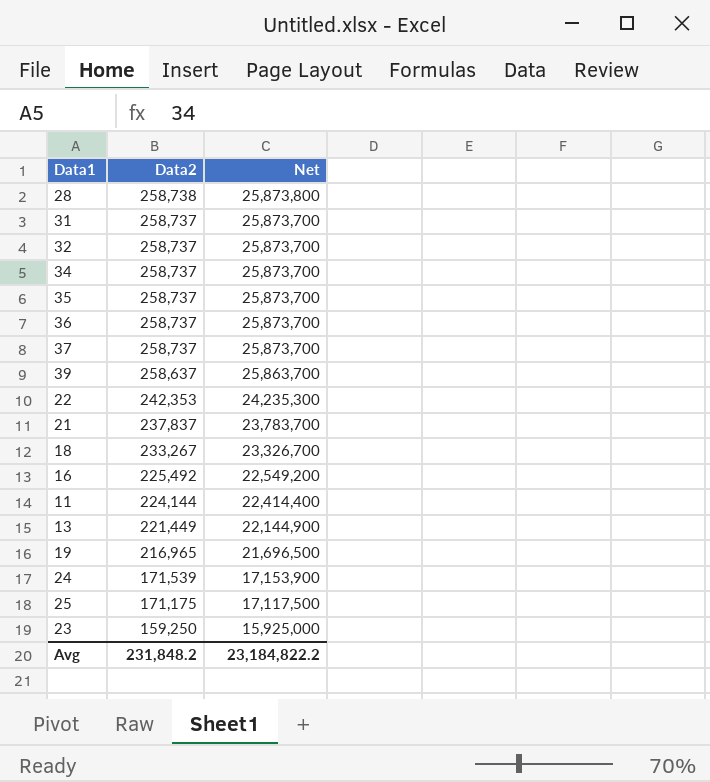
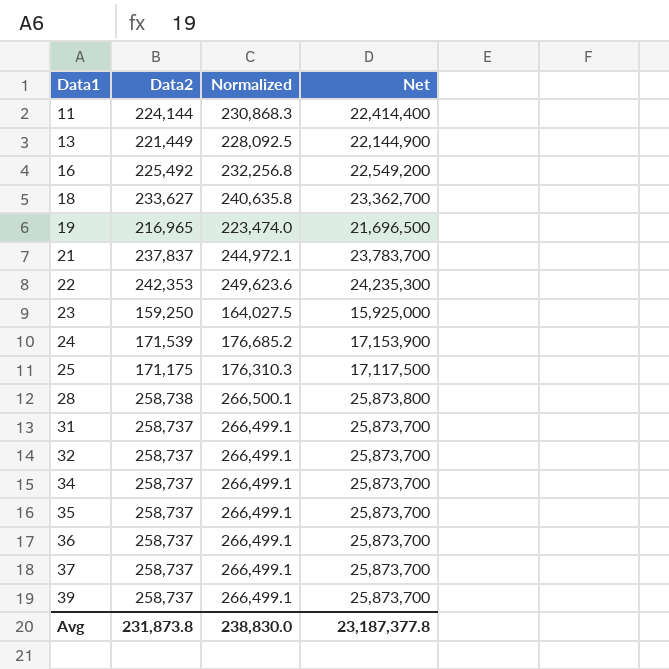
row order: Data2 descending -> Data1 ascending
column Normalized | formula: none -> [Data2] * 1.03
18 | Data2: 233,267 -> 233,627
18 | Net: 23,326,700 -> 23,362,700
39 | Data2: 258,637 -> 258,737
39 | Net: 25,863,700 -> 25,873,700
Avg | Data2: 231,848.2 -> 231,873.8
Avg | Net: 23,184,822.2 -> 23,187,377.8

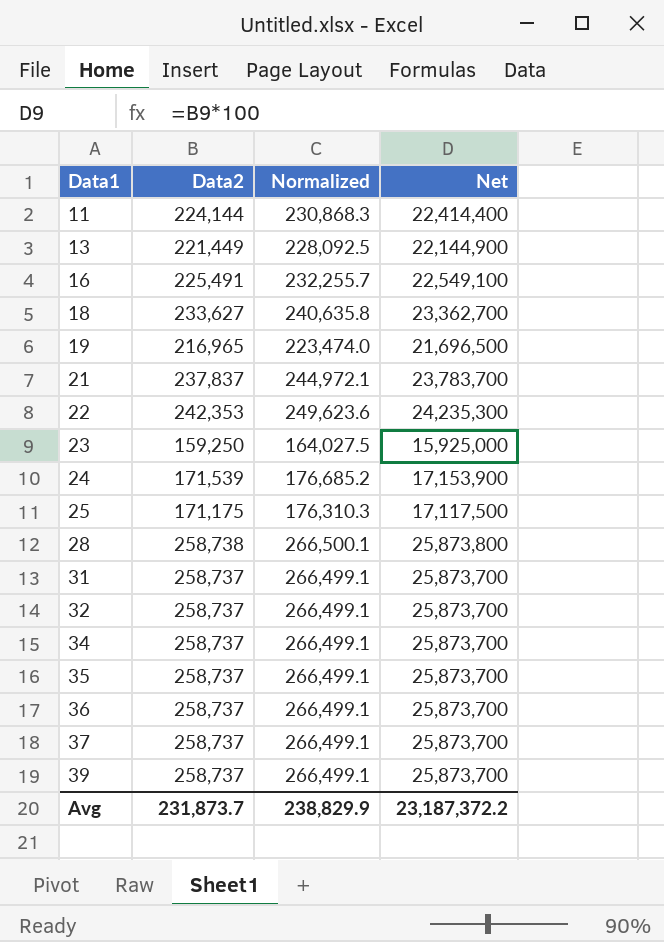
16 | Data2: 225,492 -> 225,491
16 | Normalized: 232,256.8 -> 232,255.7
16 | Net: 22,549,200 -> 22,549,100
Avg | Data2: 231,873.8 -> 231,873.7
Avg | Normalized: 238,830.0 -> 238,829.9
Avg | Net: 23,187,377.8 -> 23,187,372.2

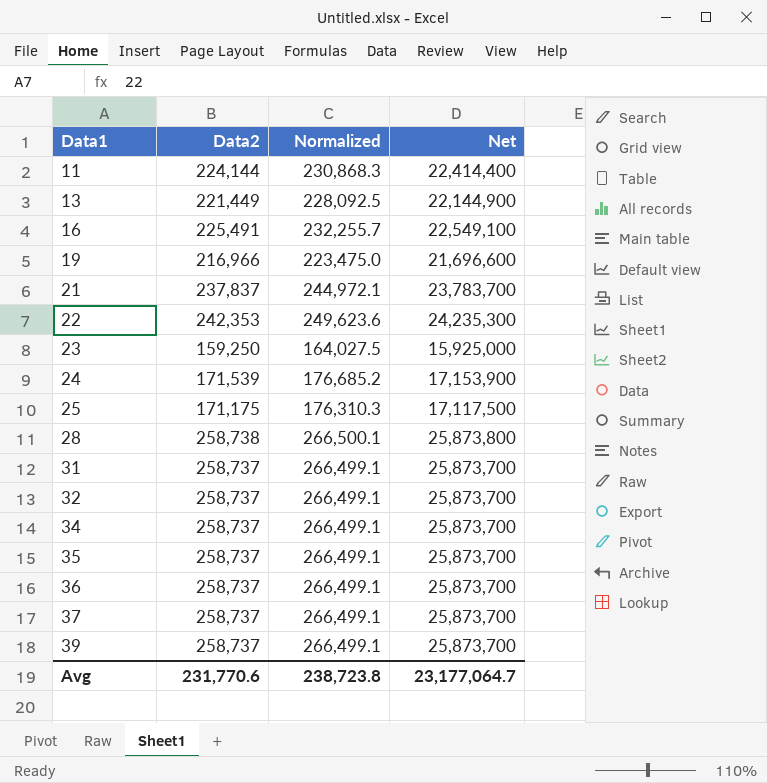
row 18: 233,627 | 240,635.8 | 23,362,700 -> none
19 | Data2: 216,965 -> 216,966
19 | Normalized: 223,474.0 -> 223,475.0
19 | Net: 21,696,500 -> 21,696,600
Avg | Data2: 231,873.7 -> 231,770.6
Avg | Normalized: 238,829.9 -> 238,723.8
Avg | Net: 23,187,372.2 -> 23,177,064.7

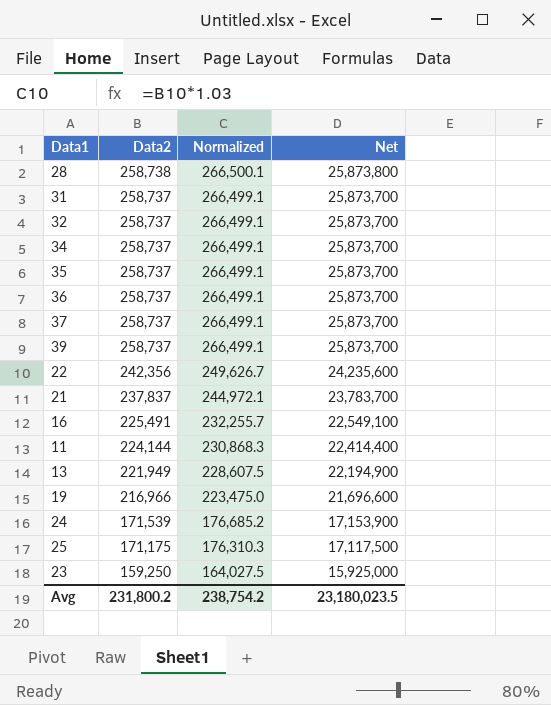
row order: Data1 ascending -> Data2 descending
22 | Data2: 242,353 -> 242,356
22 | Normalized: 249,623.6 -> 249,626.7
22 | Net: 24,235,300 -> 24,235,600
13 | Data2: 221,449 -> 221,949
13 | Normalized: 228,092.5 -> 228,607.5
13 | Net: 22,144,900 -> 22,194,900
Avg | Data2: 231,770.6 -> 231,800.2
Avg | Normalized: 238,723.8 -> 238,754.2
Avg | Net: 23,177,064.7 -> 23,180,023.5

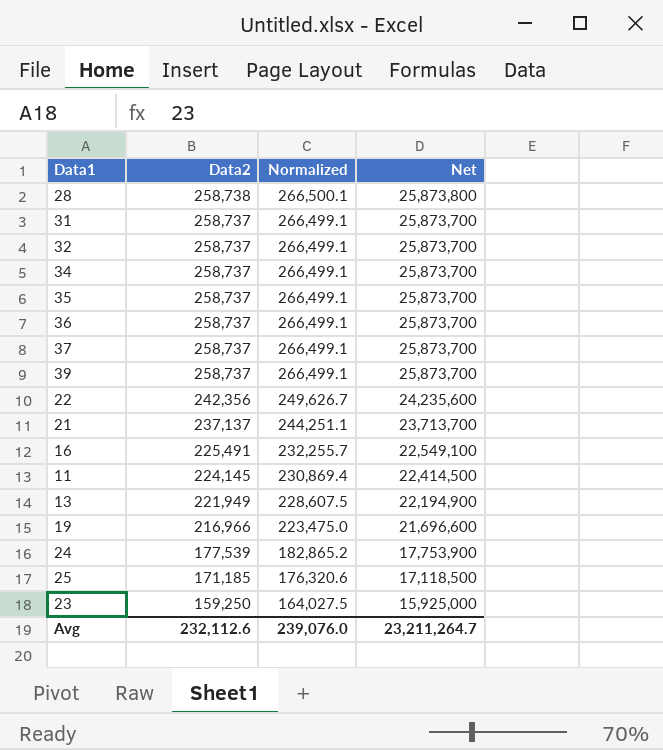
21 | Data2: 237,837 -> 237,137
21 | Normalized: 244,972.1 -> 244,251.1
21 | Net: 23,783,700 -> 23,713,700
11 | Data2: 224,144 -> 224,145
11 | Normalized: 230,868.3 -> 230,869.4
11 | Net: 22,414,400 -> 22,414,500
24 | Data2: 171,539 -> 177,539
24 | Normalized: 176,685.2 -> 182,865.2
24 | Net: 17,153,900 -> 17,753,900
25 | Data2: 171,175 -> 171,185
25 | Normalized: 176,310.3 -> 176,320.6
25 | Net: 17,117,500 -> 17,118,500
Avg | Data2: 231,800.2 -> 232,112.6
Avg | Normalized: 238,754.2 -> 239,076.0
Avg | Net: 23,180,023.5 -> 23,211,264.7

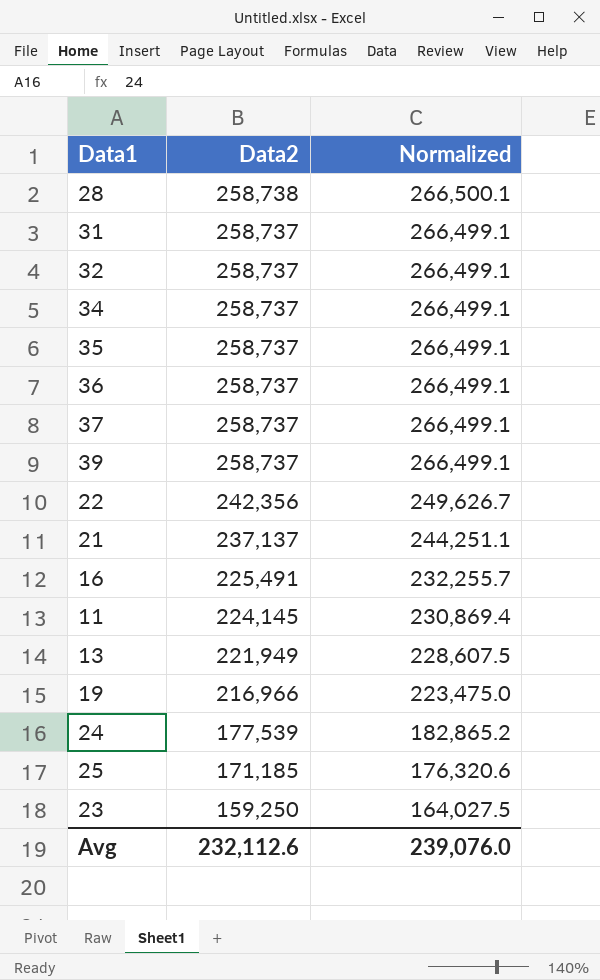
column Net | formula: [Data2] * 100 -> none

